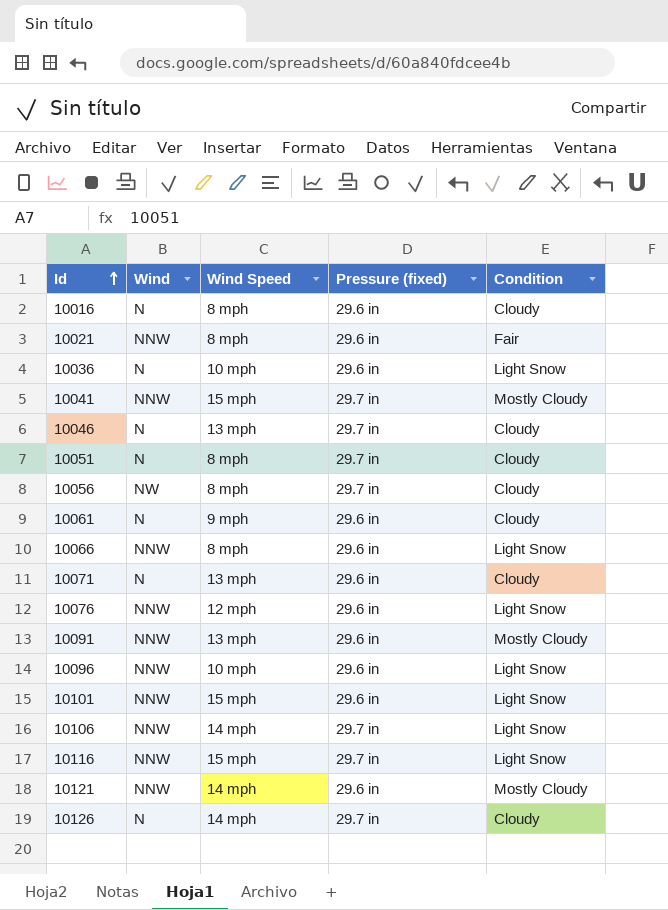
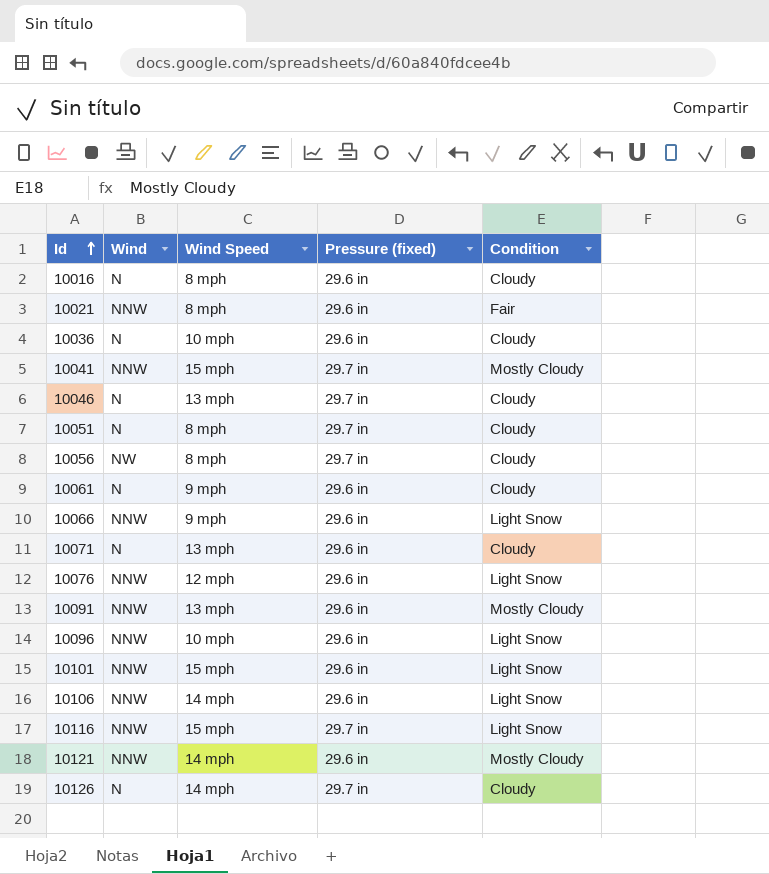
10036 | Condition: Light Snow -> Cloudy
10066 | Wind Speed: 8 mph -> 9 mph
10106 | Pressure (fixed): 29.7 in -> 29.6 in

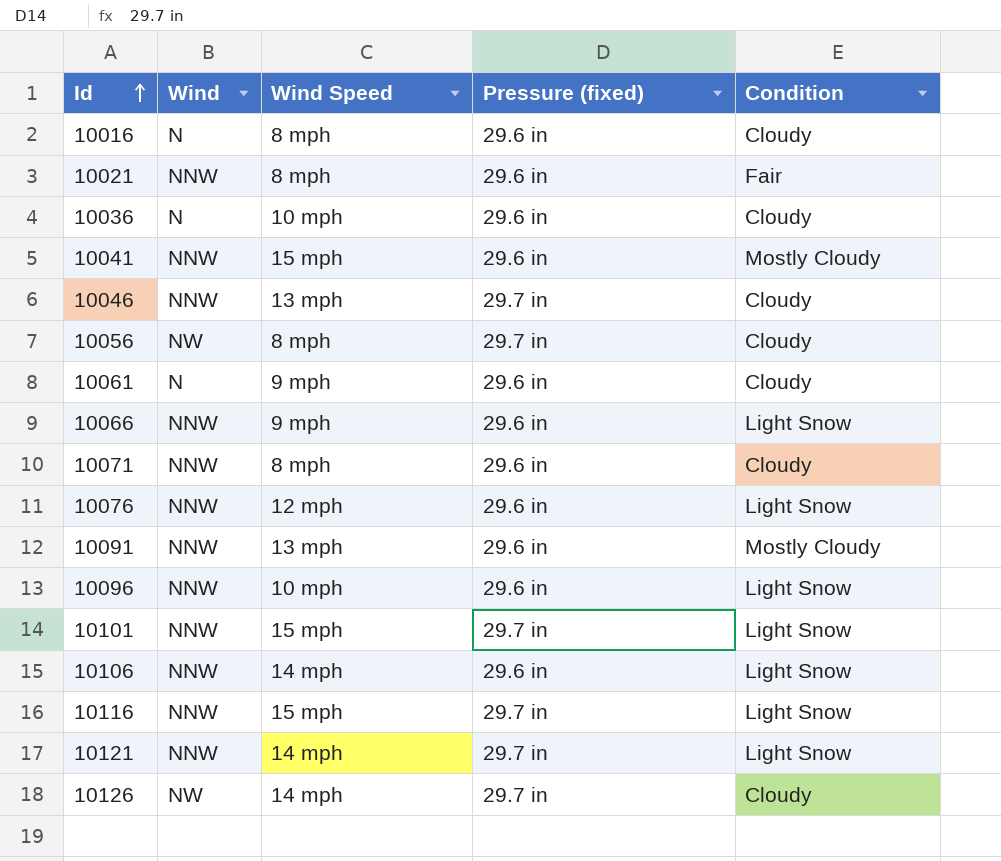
row 10051: N | 8 mph | 29.7 in | Cloudy -> none
10041 | Pressure (fixed): 29.7 in -> 29.6 in
10046 | Wind: N -> NNW
10071 | Wind: N -> NNW
10071 | Wind Speed: 13 mph -> 8 mph
10101 | Pressure (fixed): 29.6 in -> 29.7 in
10121 | Pressure (fixed): 29.6 in -> 29.7 in
10121 | Condition: Mostly Cloudy -> Light Snow
10126 | Wind: N -> NW

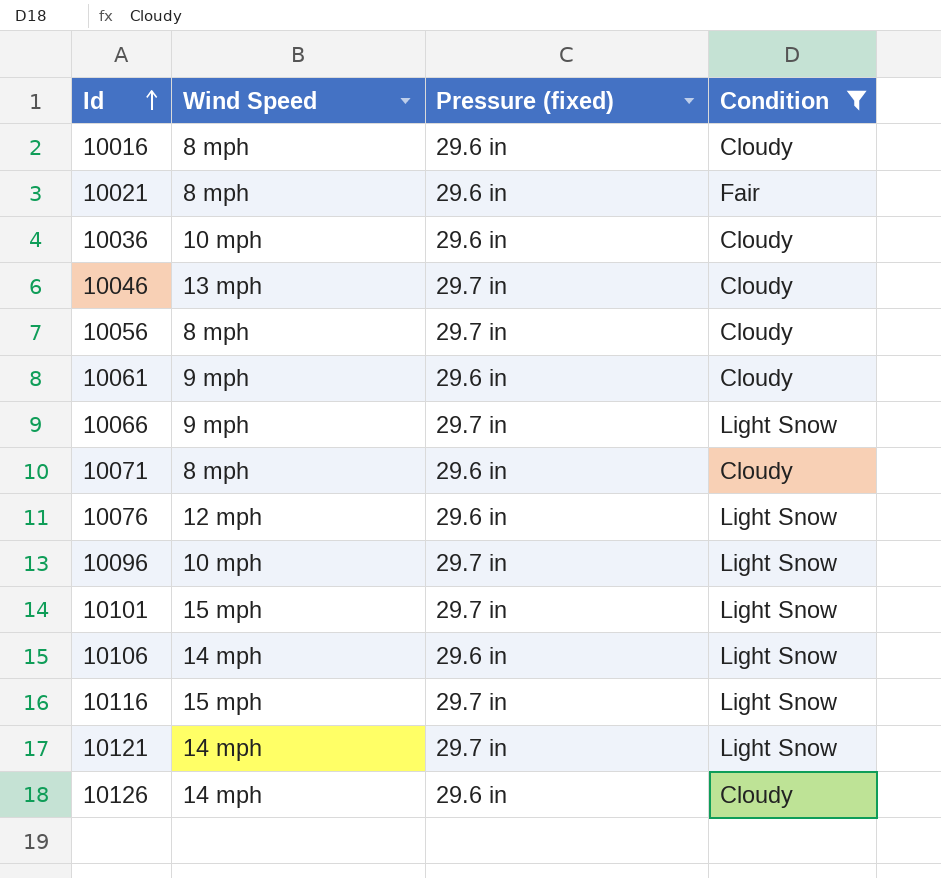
filter: none -> Condition != Mostly Cloudy
column Wind | position: 2 -> none
10066 | Pressure (fixed): 29.6 in -> 29.7 in
10096 | Pressure (fixed): 29.6 in -> 29.7 in
10126 | Pressure (fixed): 29.7 in -> 29.6 in

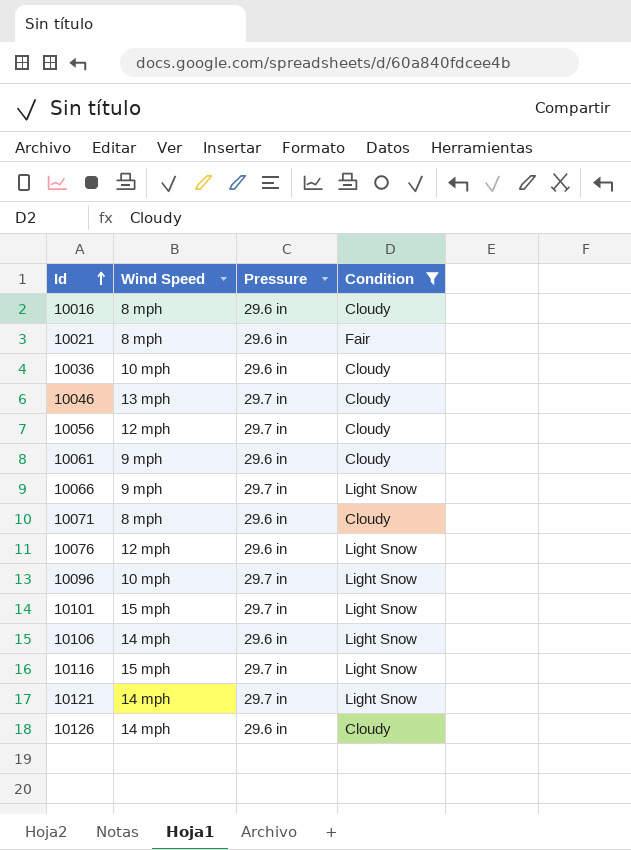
column name: Pressure (fixed) -> Pressure
10056 | Wind Speed: 8 mph -> 12 mph

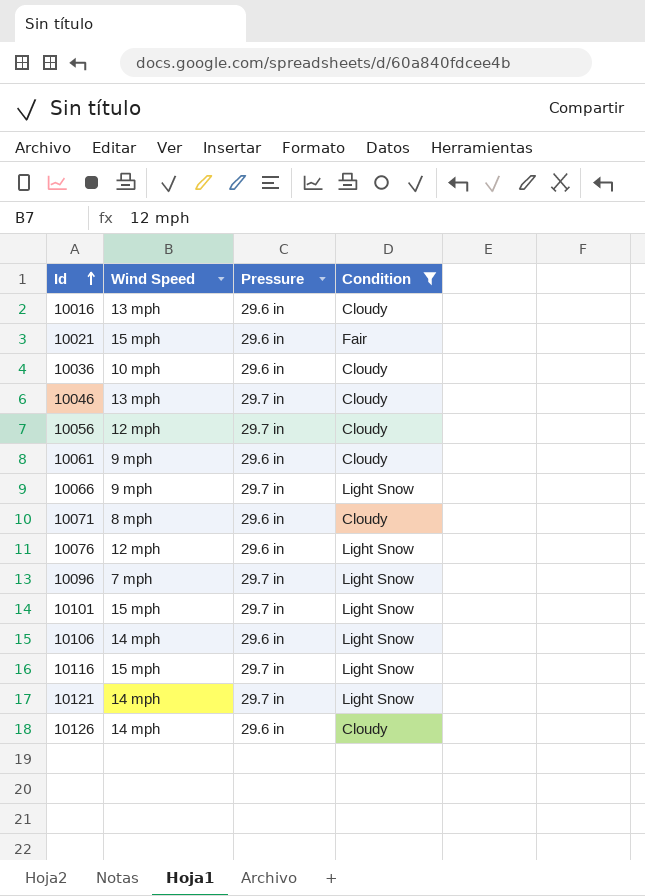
10016 | Wind Speed: 8 mph -> 13 mph
10021 | Wind Speed: 8 mph -> 15 mph
10096 | Wind Speed: 10 mph -> 7 mph

